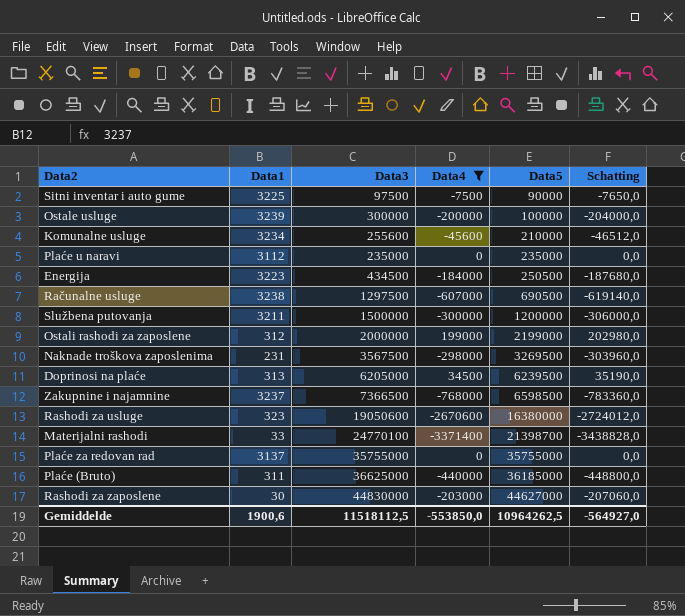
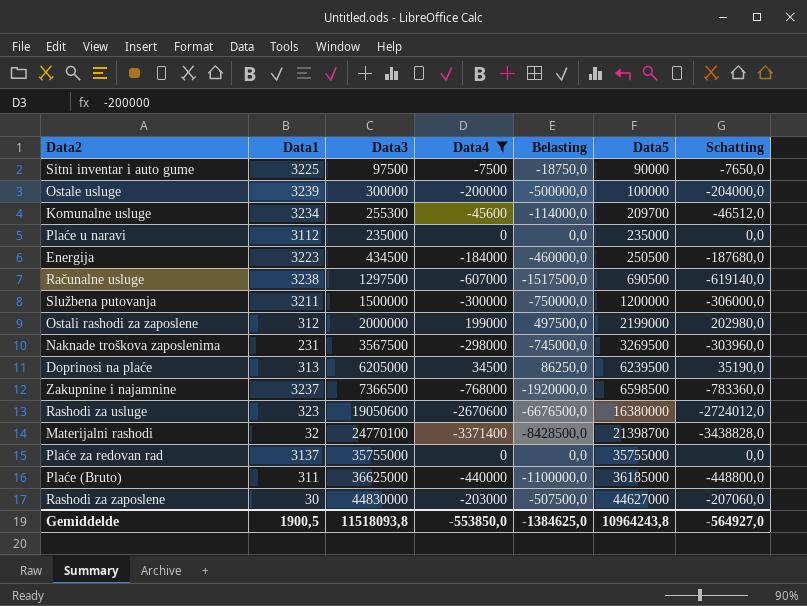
column Belasting | formula: none -> [Data4] * 2,5
Komunalne usluge | Data3: 255600 -> 255300
Komunalne usluge | Data5: 210000 -> 209700
Materijalni rashodi | Data1: 33 -> 32
Gemiddelde | Data1: 1900,6 -> 1900,5
Gemiddelde | Data3: 11518112,5 -> 11518093,8
Gemiddelde | Data5: 10964262,5 -> 10964243,8

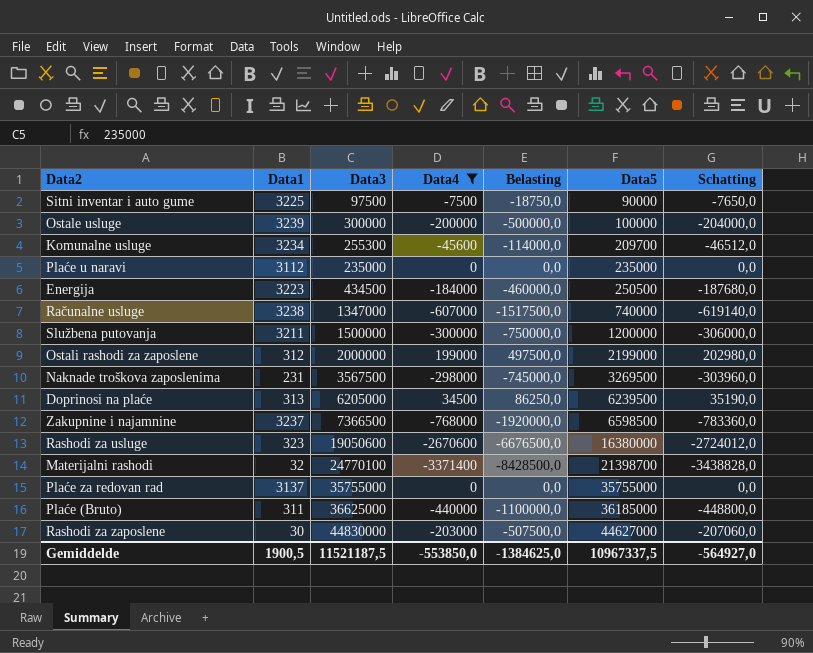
Računalne usluge | Data3: 1297500 -> 1347000
Računalne usluge | Data5: 690500 -> 740000
Gemiddelde | Data3: 11518093,8 -> 11521187,5
Gemiddelde | Data5: 10964243,8 -> 10967337,5

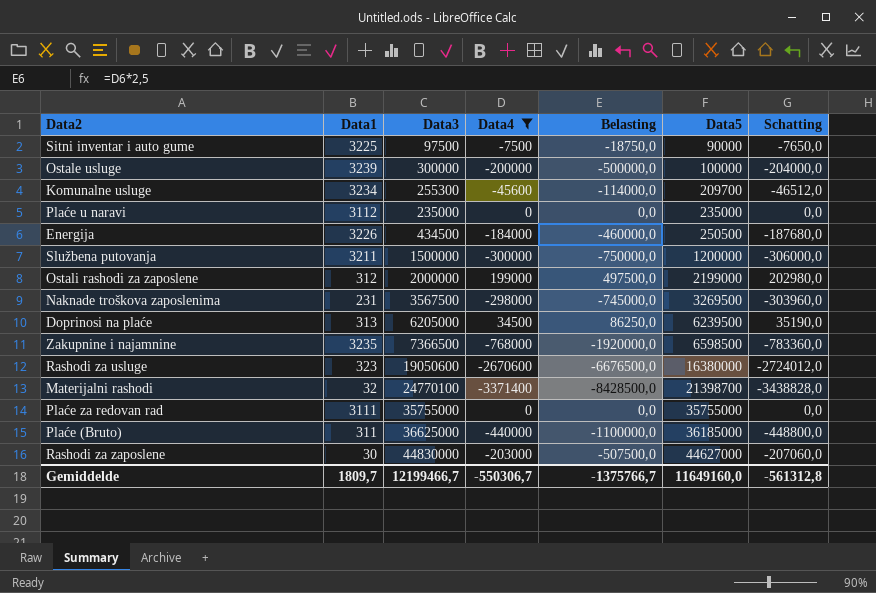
row Računalne usluge: 3238 | 1347000 | -607000 | -1517500,0 | 740000 | -619140,0 -> none
Energija | Data1: 3223 -> 3226
Zakupnine i najamnine | Data1: 3237 -> 3235
Plaće za redovan rad | Data1: 3137 -> 3111
Gemiddelde | Data1: 1900,5 -> 1809,7
Gemiddelde | Data3: 11521187,5 -> 12199466,7
Gemiddelde | Data4: -553850,0 -> -550306,7
Gemiddelde | Belasting: -1384625,0 -> -1375766,7
Gemiddelde | Data5: 10967337,5 -> 11649160,0
Gemiddelde | Schatting: -564927,0 -> -561312,8

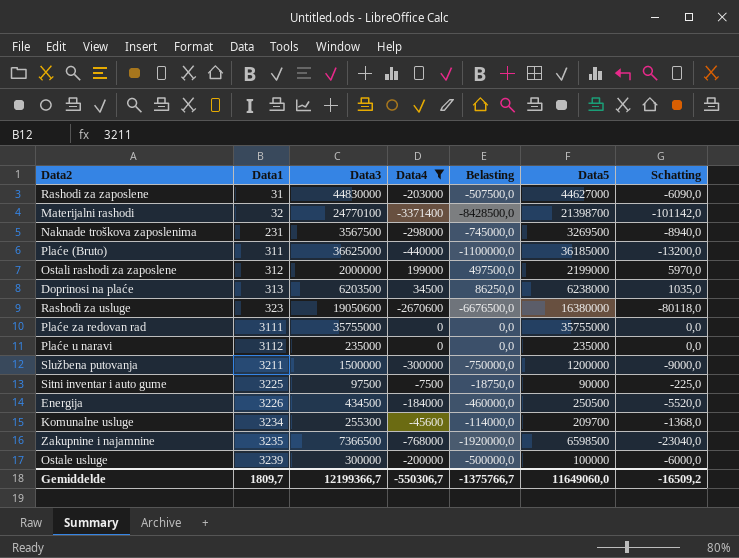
row order: Data5 ascending -> Data1 ascending
column Schatting | formula: [Data4] * 1,02 -> [Data4] * 0,03
Rashodi za zaposlene | Data1: 30 -> 31
Doprinosi na plaće | Data3: 6205000 -> 6203500
Doprinosi na plaće | Data5: 6239500 -> 6238000
Gemiddelde | Data3: 12199466,7 -> 12199366,7
Gemiddelde | Data5: 11649160,0 -> 11649060,0
Gemiddelde | Schatting: -561312,8 -> -16509,2

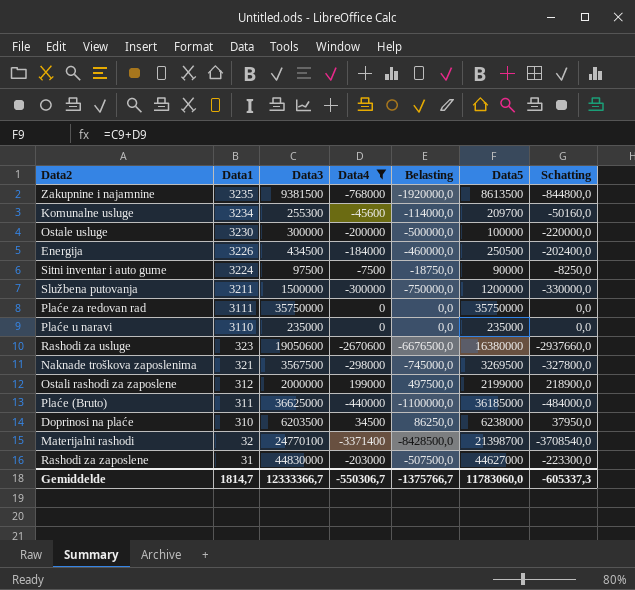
row order: Data1 ascending -> Data1 descending
column Schatting | formula: [Data4] * 0,03 -> [Data4] * 1,1
Zakupnine i najamnine | Data3: 7366500 -> 9381500
Zakupnine i najamnine | Data5: 6598500 -> 8613500
Ostale usluge | Data1: 3239 -> 3230
Sitni inventar i auto gume | Data1: 3225 -> 3224
Plaće za redovan rad | Data3: 35755000 -> 35750000
Plaće za redovan rad | Data5: 35755000 -> 35750000
Plaće u naravi | Data1: 3112 -> 3110
Naknade troškova zaposlenima | Data1: 231 -> 321
Doprinosi na plaće | Data1: 313 -> 310
Gemiddelde | Data1: 1809,7 -> 1814,7
Gemiddelde | Data3: 12199366,7 -> 12333366,7
Gemiddelde | Data5: 11649060,0 -> 11783060,0
Gemiddelde | Schatting: -16509,2 -> -605337,3

